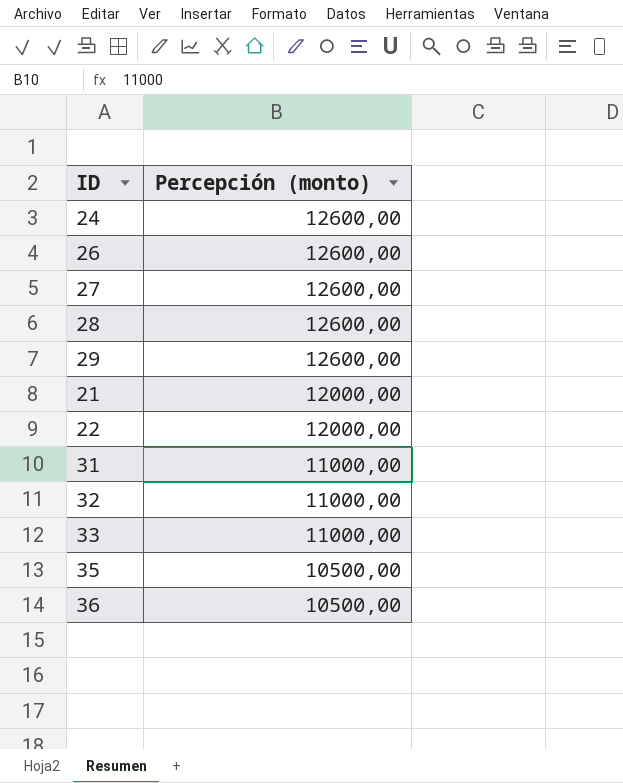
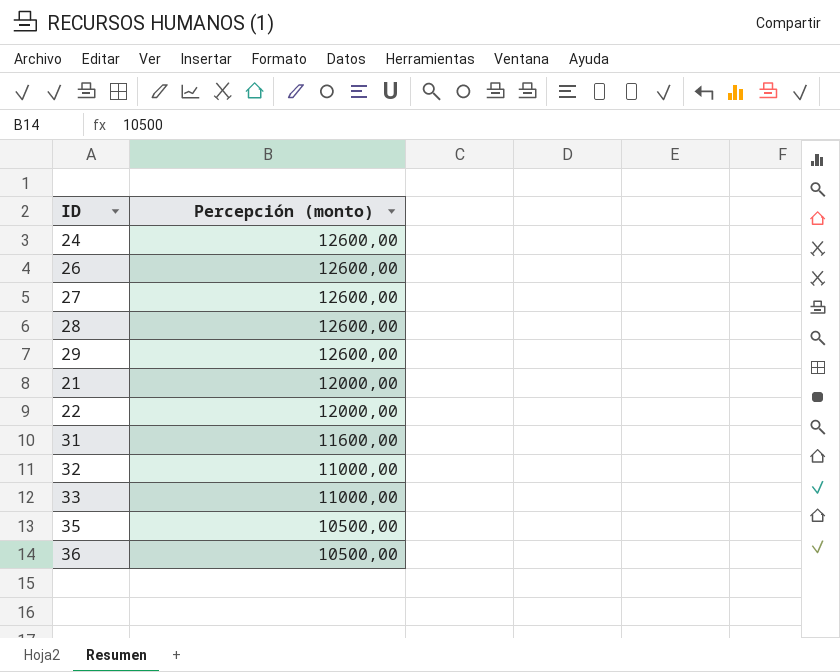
31 | Percepción (monto): 11000,00 -> 11600,00

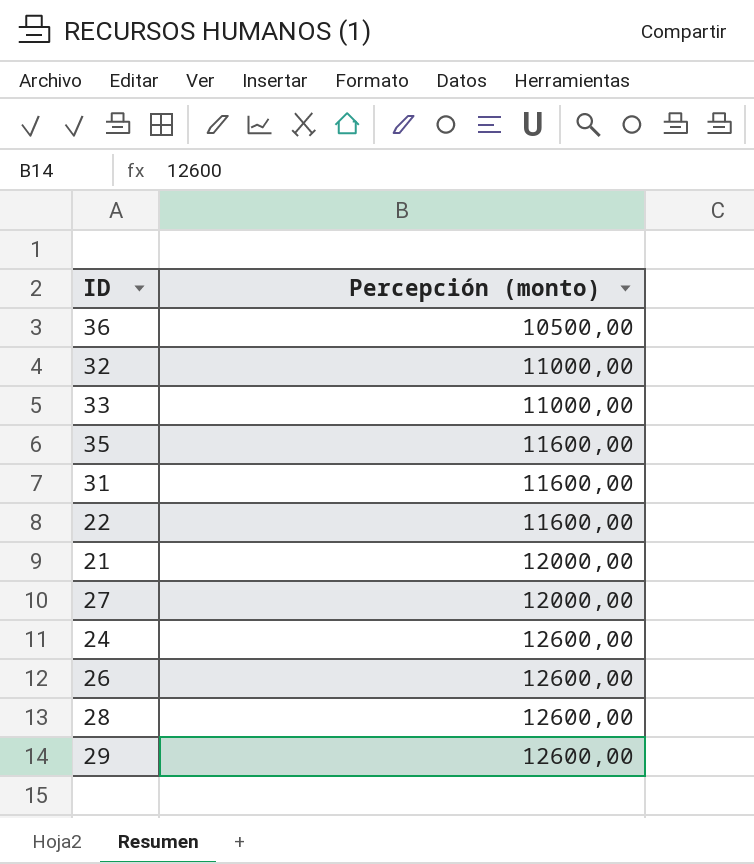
row order: Percepción (monto) descending -> Percepción (monto) ascending
35 | Percepción (monto): 10500,00 -> 11600,00
22 | Percepción (monto): 12000,00 -> 11600,00
27 | Percepción (monto): 12600,00 -> 12000,00

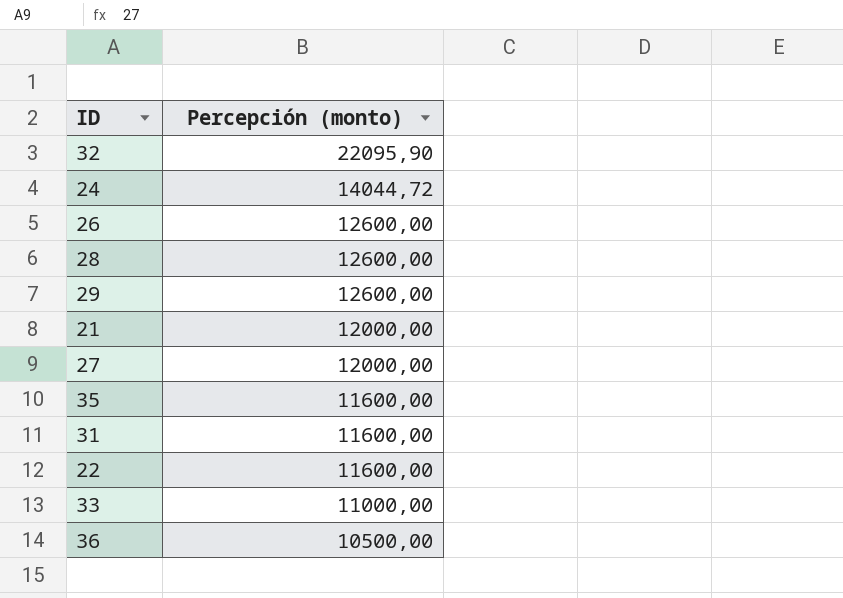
row order: Percepción (monto) ascending -> Percepción (monto) descending
32 | Percepción (monto): 11000,00 -> 22095,90
24 | Percepción (monto): 12600,00 -> 14044,72

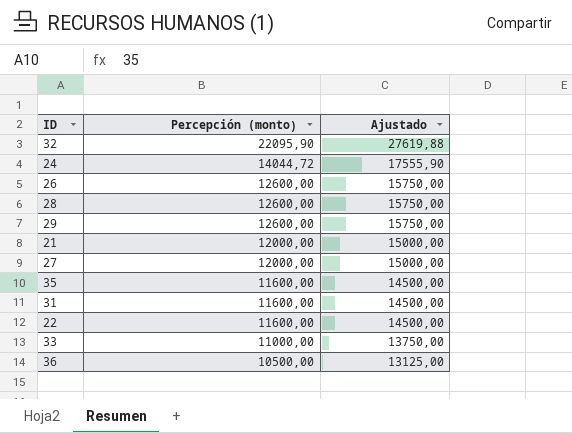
column Ajustado | formula: none -> [Percepción (monto)] * 1,25

